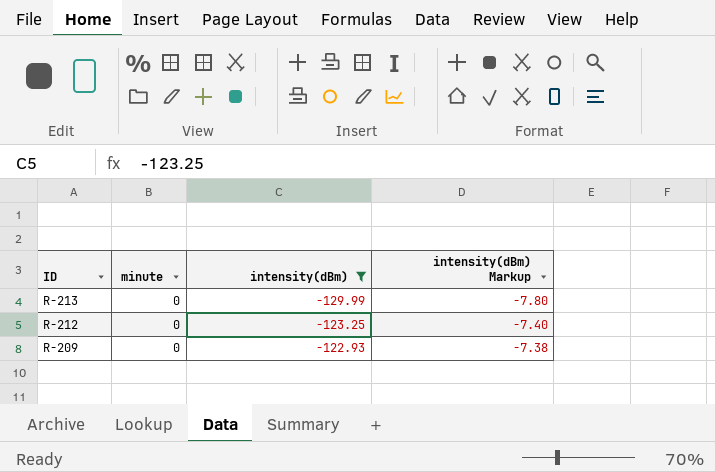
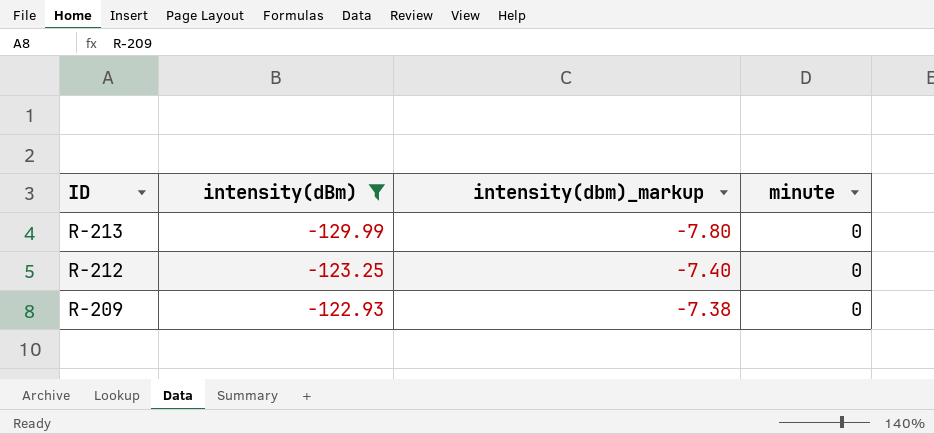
column name: intensity(dBm) Markup -> intensity(dbm)_markup
column minute | position: 2 -> 4

